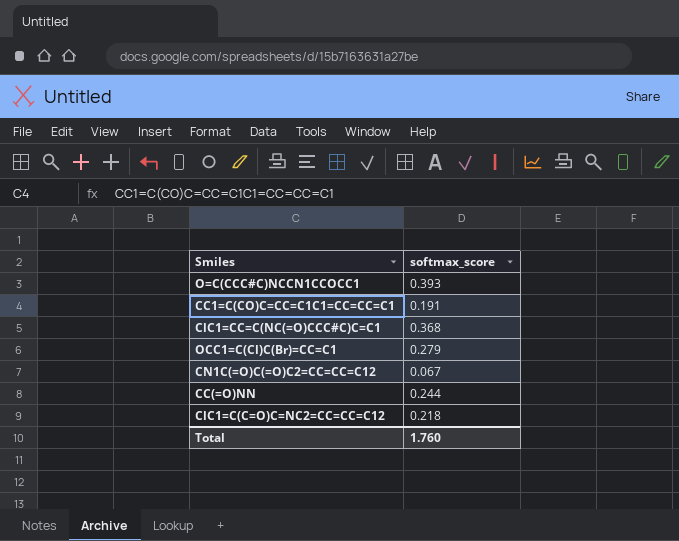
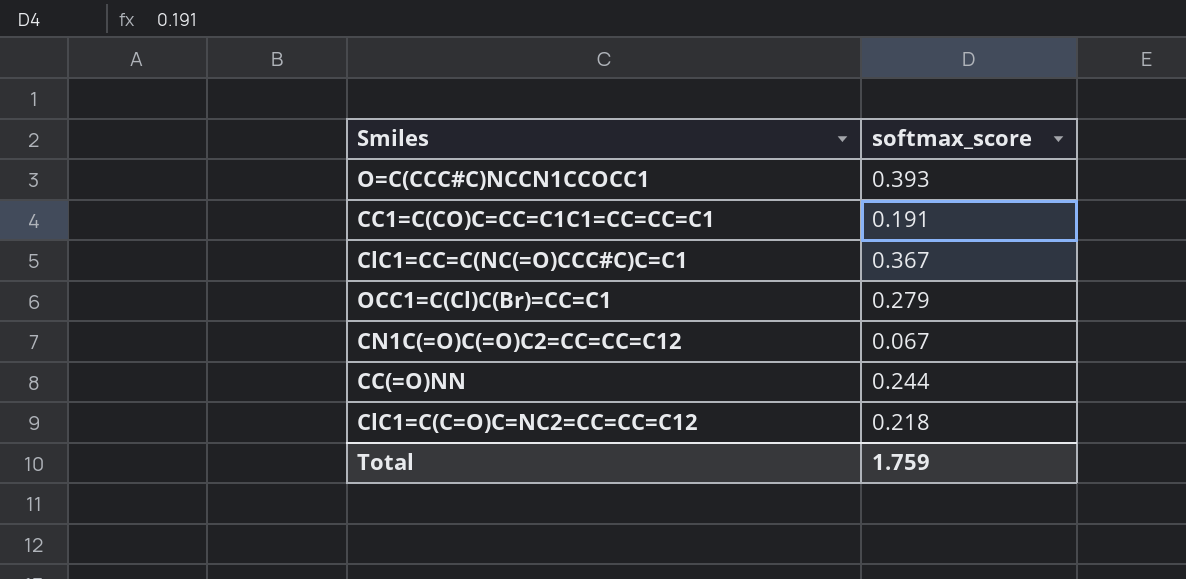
ClC1=CC=C(NC(=O)CCC#C)C=C1 | softmax_score: 0.368 -> 0.367
Total | softmax_score: 1.760 -> 1.759

